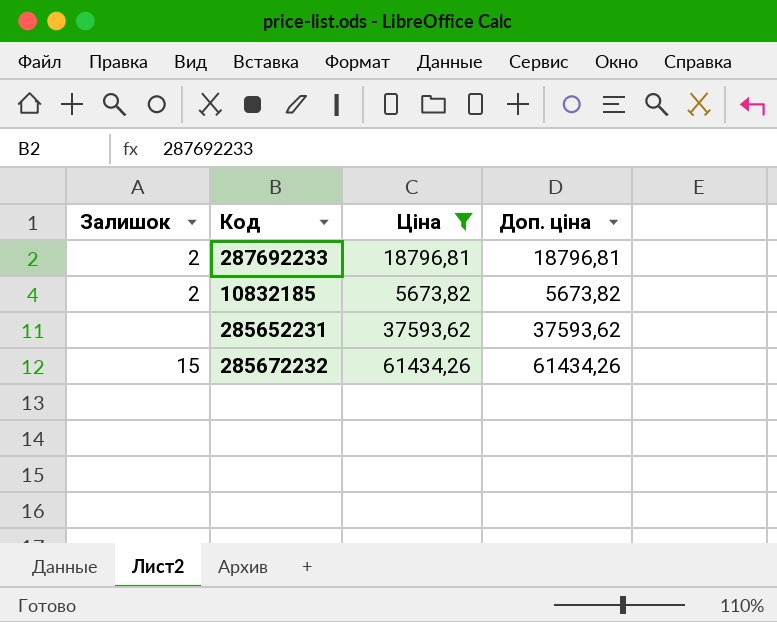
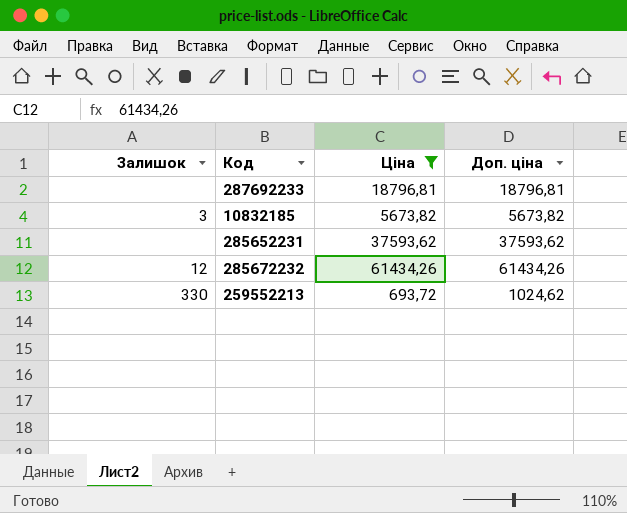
287692233 | Залишок: 2 -> none
10832185 | Залишок: 2 -> 3
285672232 | Залишок: 15 -> 12
row 259552213: none -> 330 | 693,72 | 1024,62

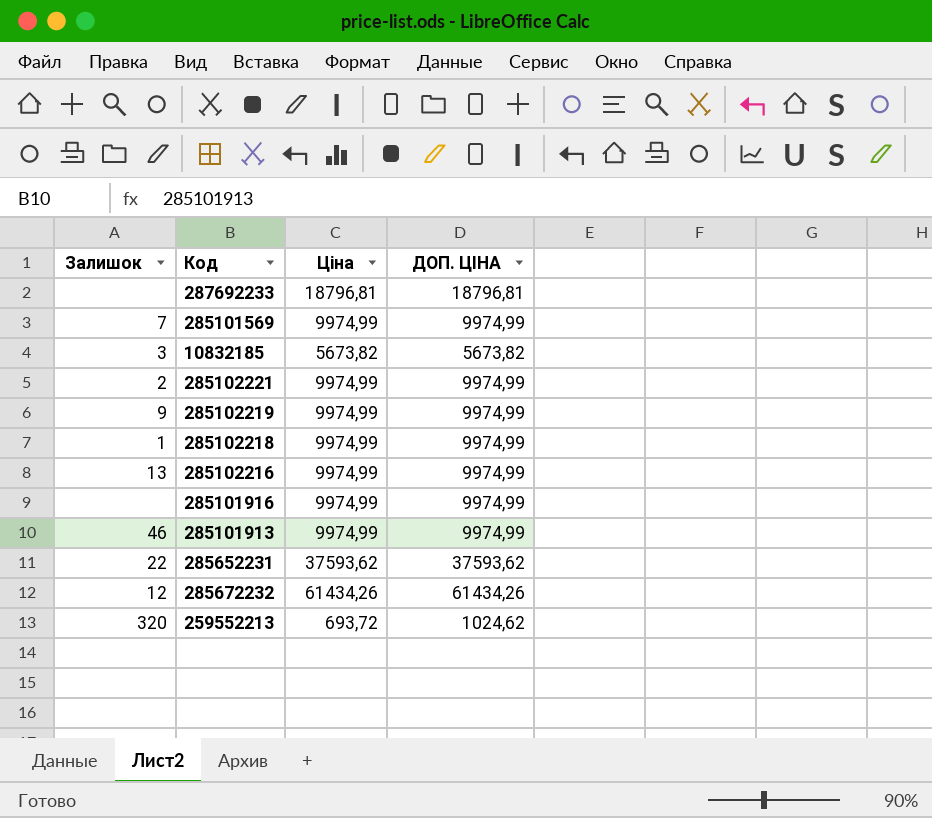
filter: Ціна != 9974,99 -> none
column name: Доп. ціна -> ДОП. ЦІНА
285652231 | Залишок: none -> 22
259552213 | Залишок: 330 -> 320

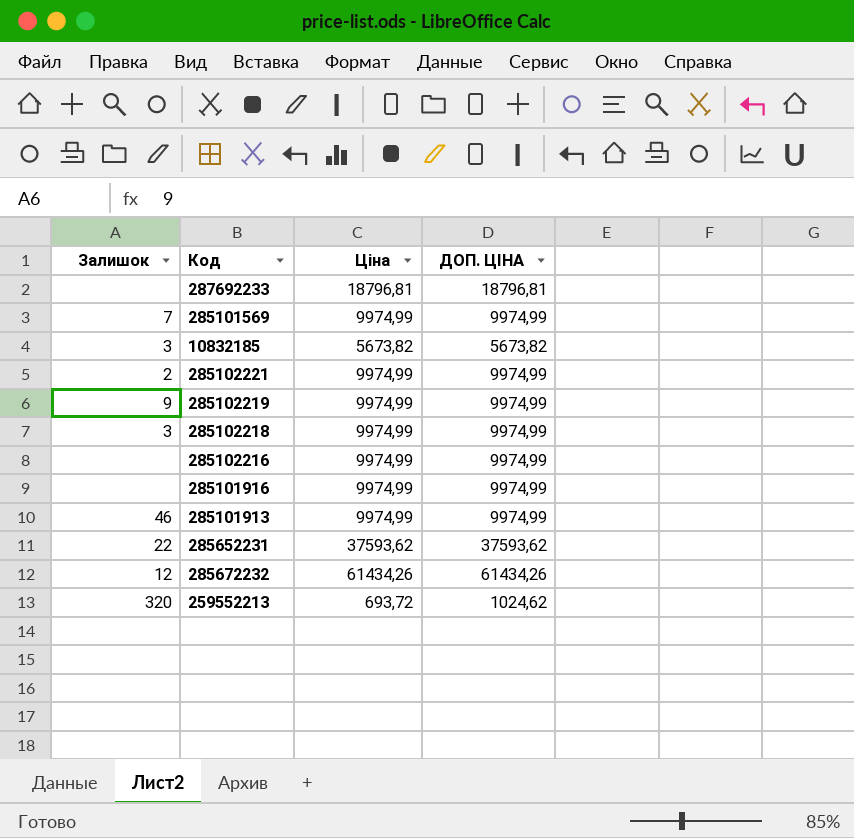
285102218 | Залишок: 1 -> 3
285102216 | Залишок: 13 -> none

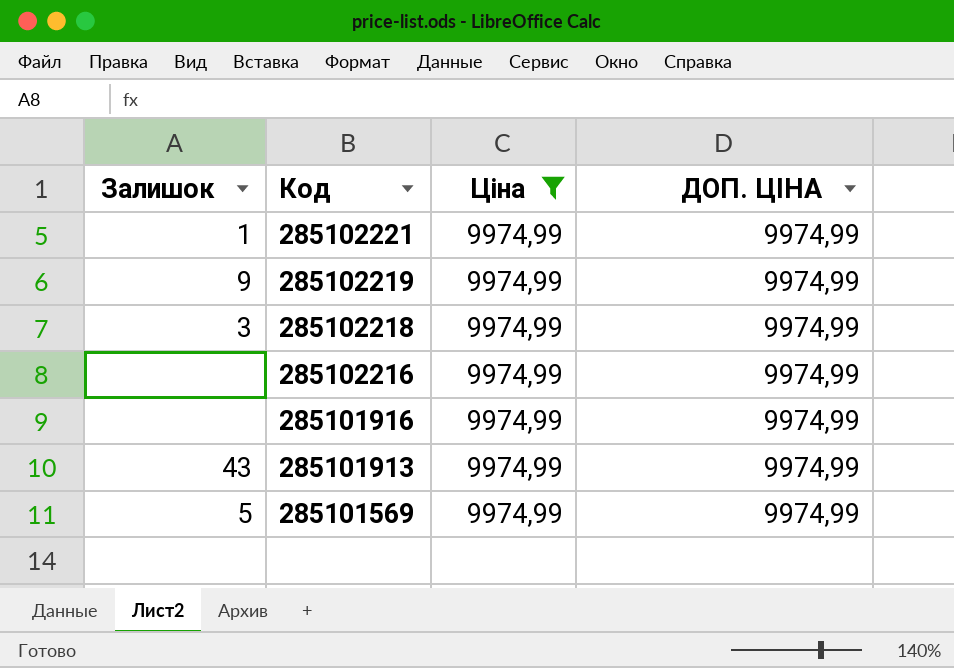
filter: none -> Ціна = 9974,99
row order: none -> Код descending
285102221 | Залишок: 2 -> 1
285101913 | Залишок: 46 -> 43
285101569 | Залишок: 7 -> 5

